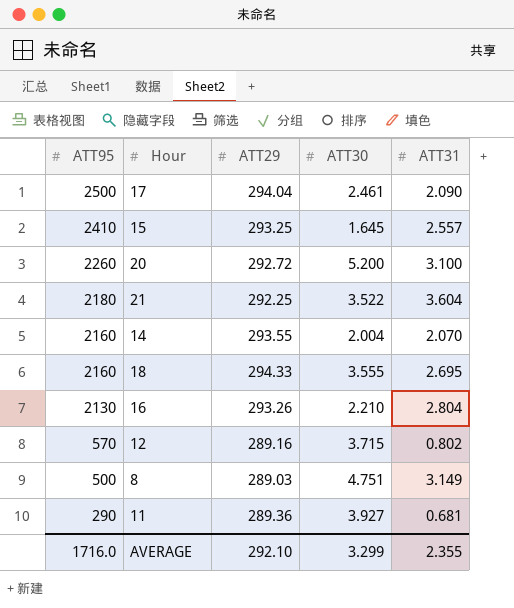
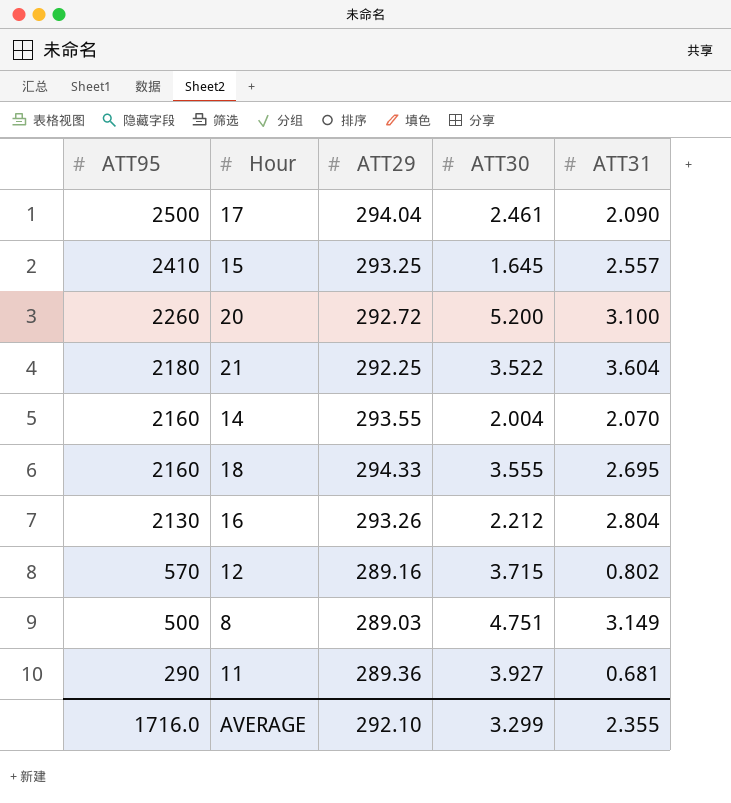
16 | ATT30: 2.210 -> 2.212

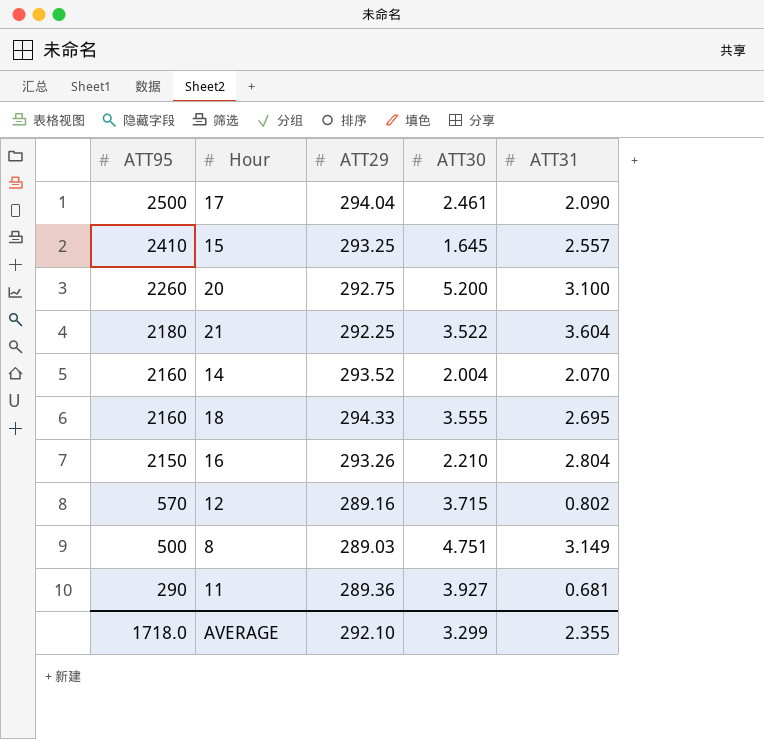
20 | ATT29: 292.72 -> 292.75
14 | ATT29: 293.55 -> 293.52
16 | ATT95: 2130 -> 2150
16 | ATT30: 2.212 -> 2.210
AVERAGE | ATT95: 1716.0 -> 1718.0

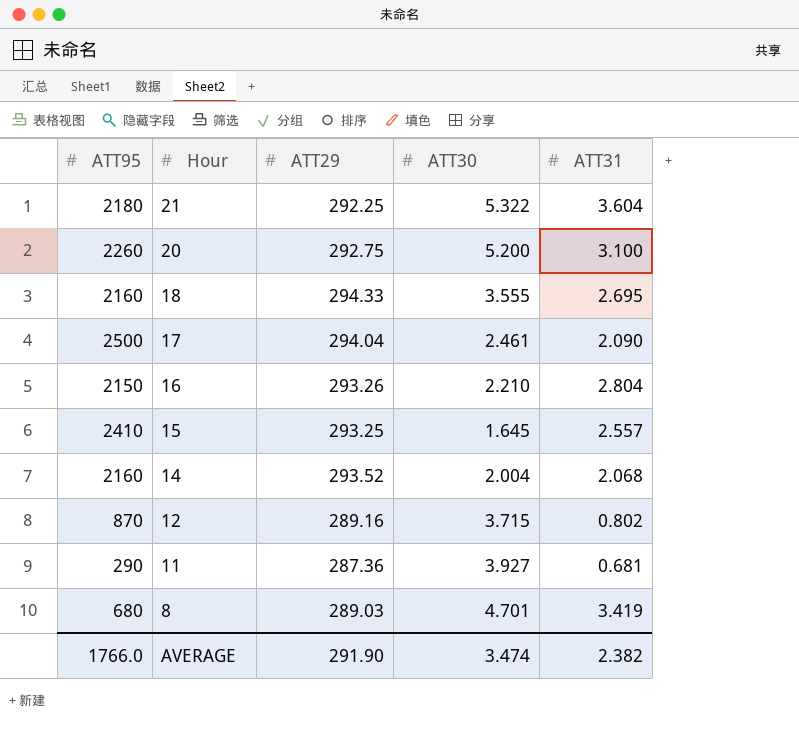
row order: ATT95 descending -> Hour descending
21 | ATT30: 3.522 -> 5.322
14 | ATT31: 2.070 -> 2.068
12 | ATT95: 570 -> 870
11 | ATT29: 289.36 -> 287.36
8 | ATT95: 500 -> 680
8 | ATT30: 4.751 -> 4.701
8 | ATT31: 3.149 -> 3.419
AVERAGE | ATT95: 1718.0 -> 1766.0
AVERAGE | ATT29: 292.10 -> 291.90
AVERAGE | ATT30: 3.299 -> 3.474
AVERAGE | ATT31: 2.355 -> 2.382

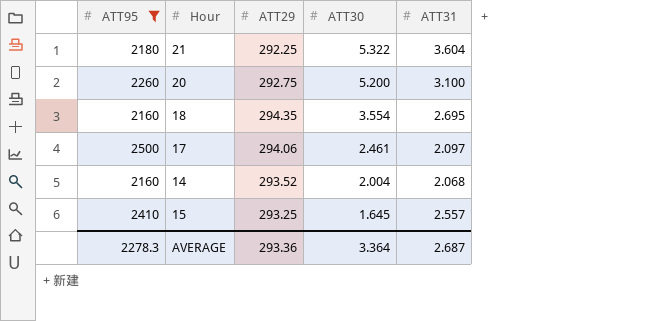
filter: none -> ATT95 >= 2160
row order: Hour descending -> ATT30 descending
18 | ATT29: 294.33 -> 294.35
18 | ATT30: 3.555 -> 3.554
17 | ATT29: 294.04 -> 294.06
17 | ATT31: 2.090 -> 2.097
AVERAGE | ATT95: 1766.0 -> 2278.3
AVERAGE | ATT29: 291.90 -> 293.36
AVERAGE | ATT30: 3.474 -> 3.364
AVERAGE | ATT31: 2.382 -> 2.687

